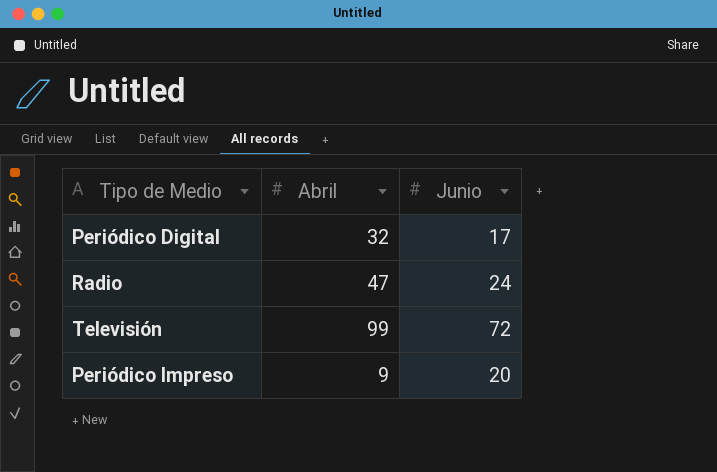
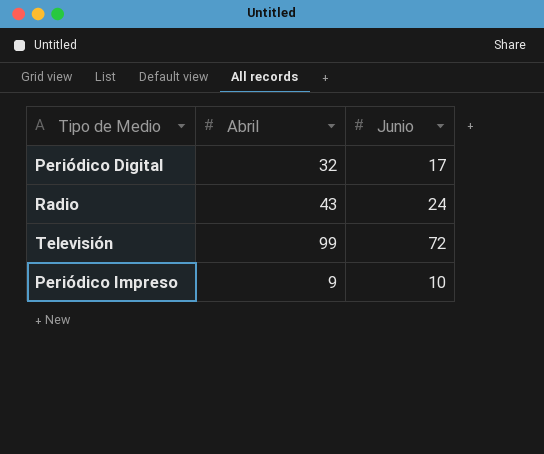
Radio | Abril: 47 -> 43
Periódico Impreso | Junio: 20 -> 10

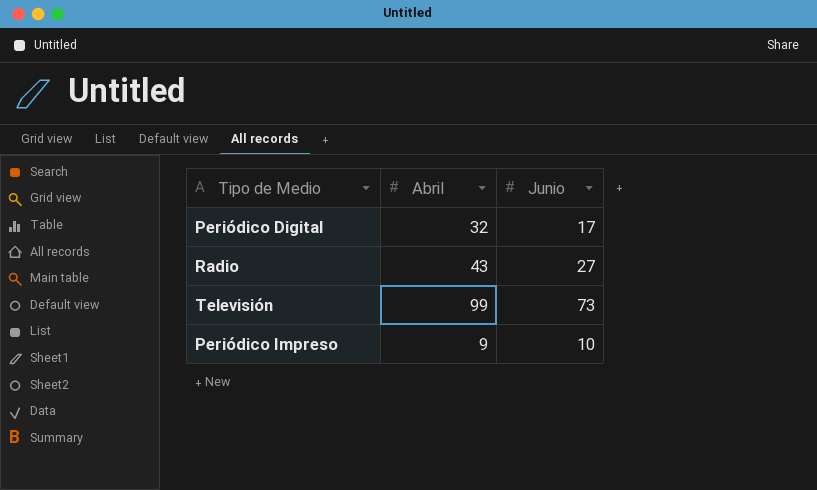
Radio | Junio: 24 -> 27
Televisión | Junio: 72 -> 73

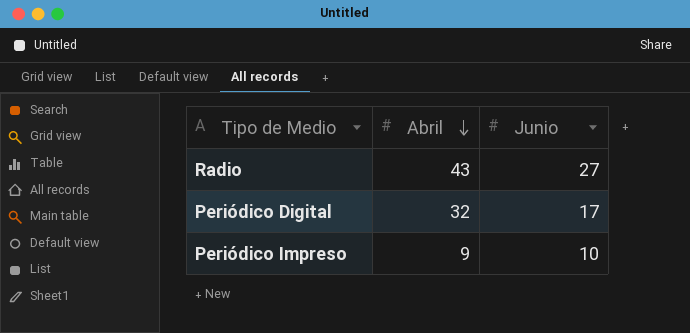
row order: none -> Abril descending
row Televisión: 99 | 73 -> none

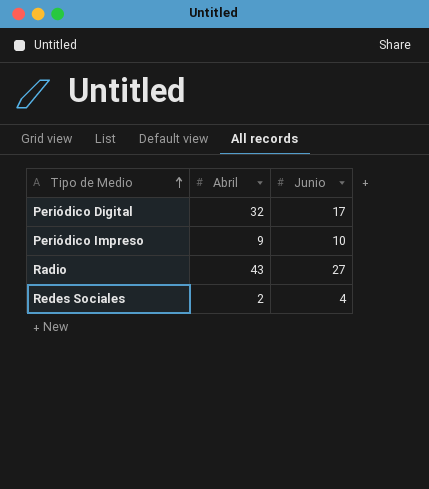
row order: Abril descending -> Tipo de Medio ascending
row Redes Sociales: none -> 2 | 4

